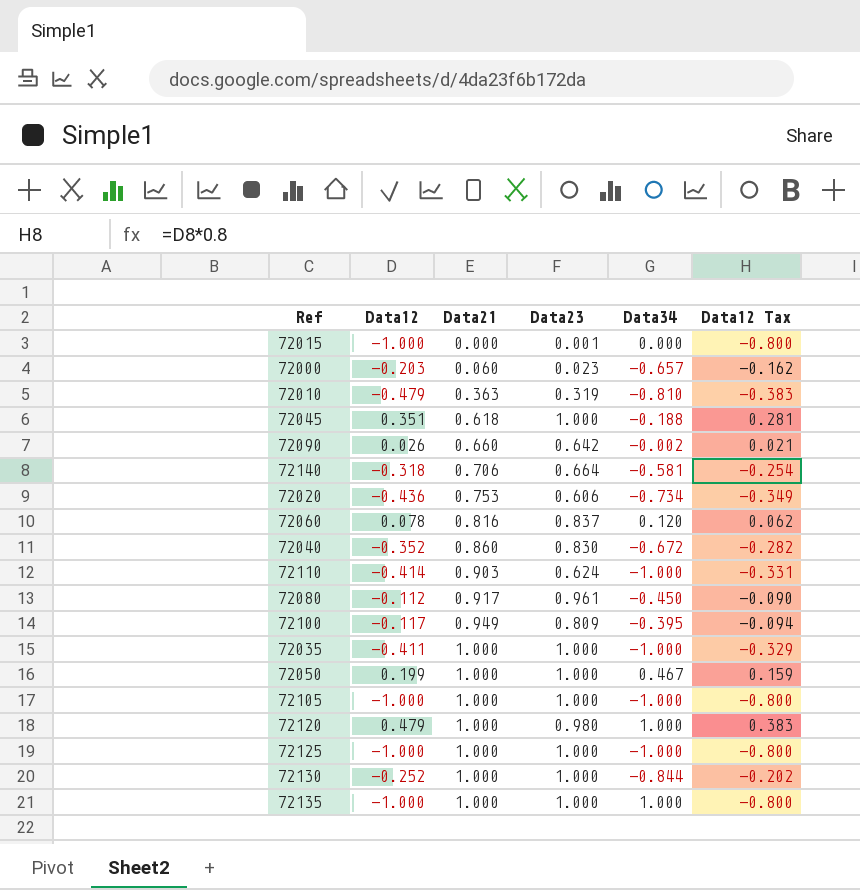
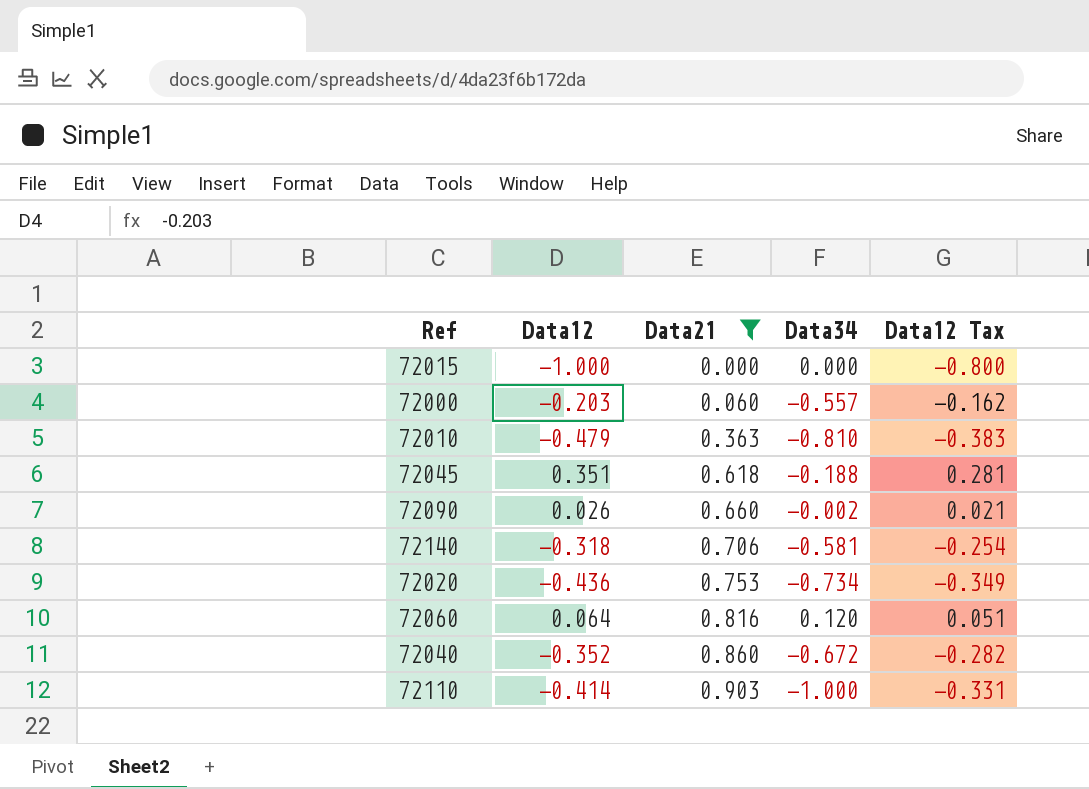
filter: none -> Data21 <= 0.903
column Data23 | position: 4 -> none
72000 | Data34: -0.657 -> -0.557
72060 | Data12: 0.078 -> 0.064
72060 | Data12 Tax: 0.062 -> 0.051

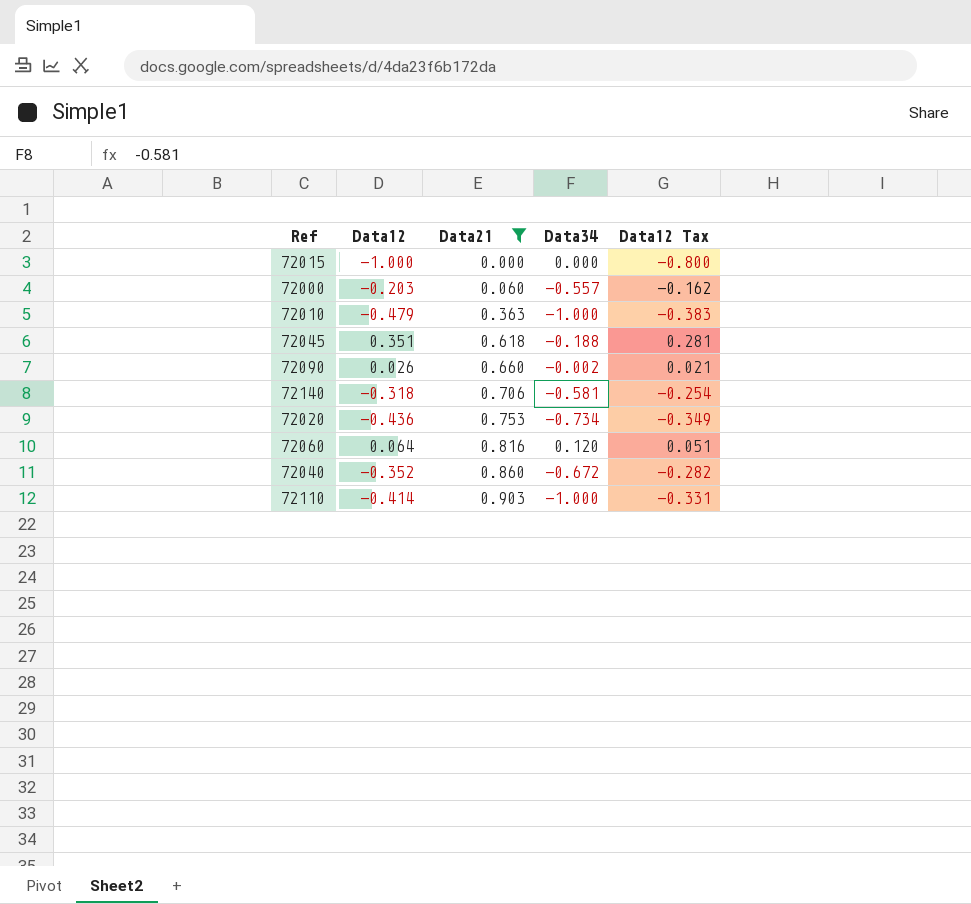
72010 | Data34: -0.810 -> -1.000

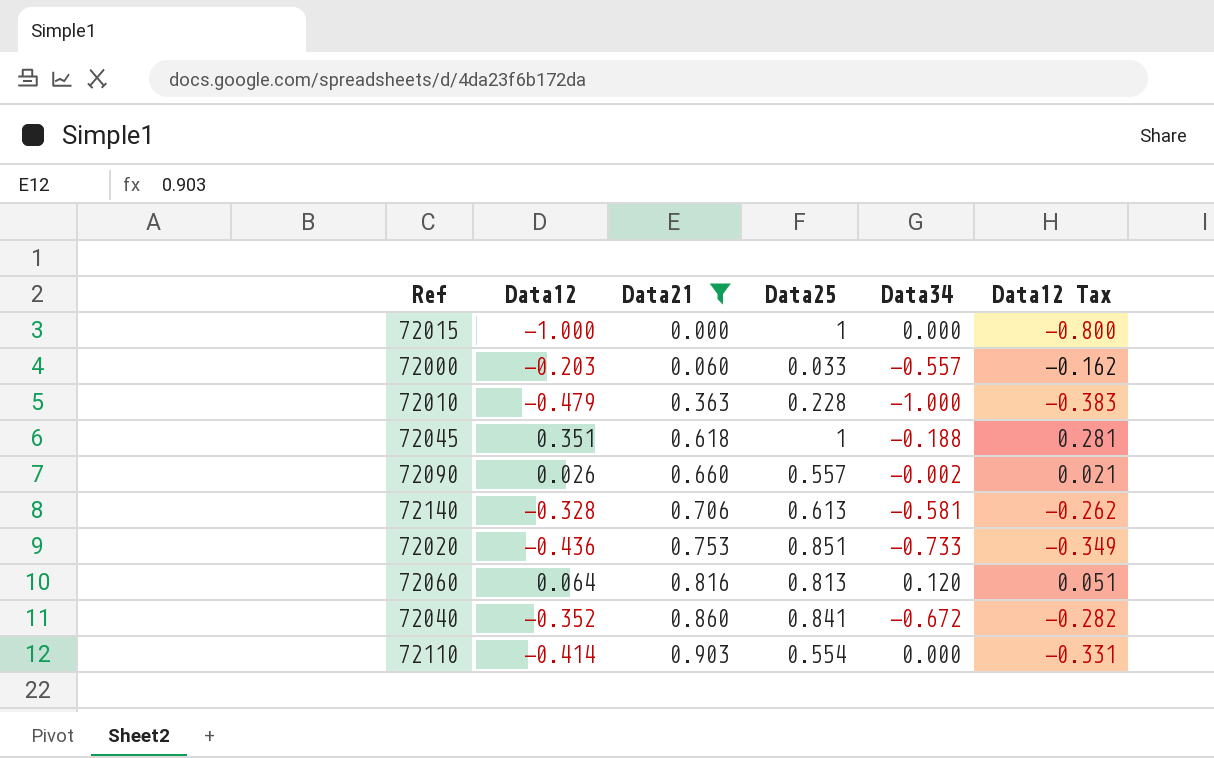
column Data25 | position: none -> 4
72140 | Data12: -0.318 -> -0.328
72140 | Data12 Tax: -0.254 -> -0.262
72020 | Data34: -0.734 -> -0.733
72110 | Data34: -1.000 -> 0.000

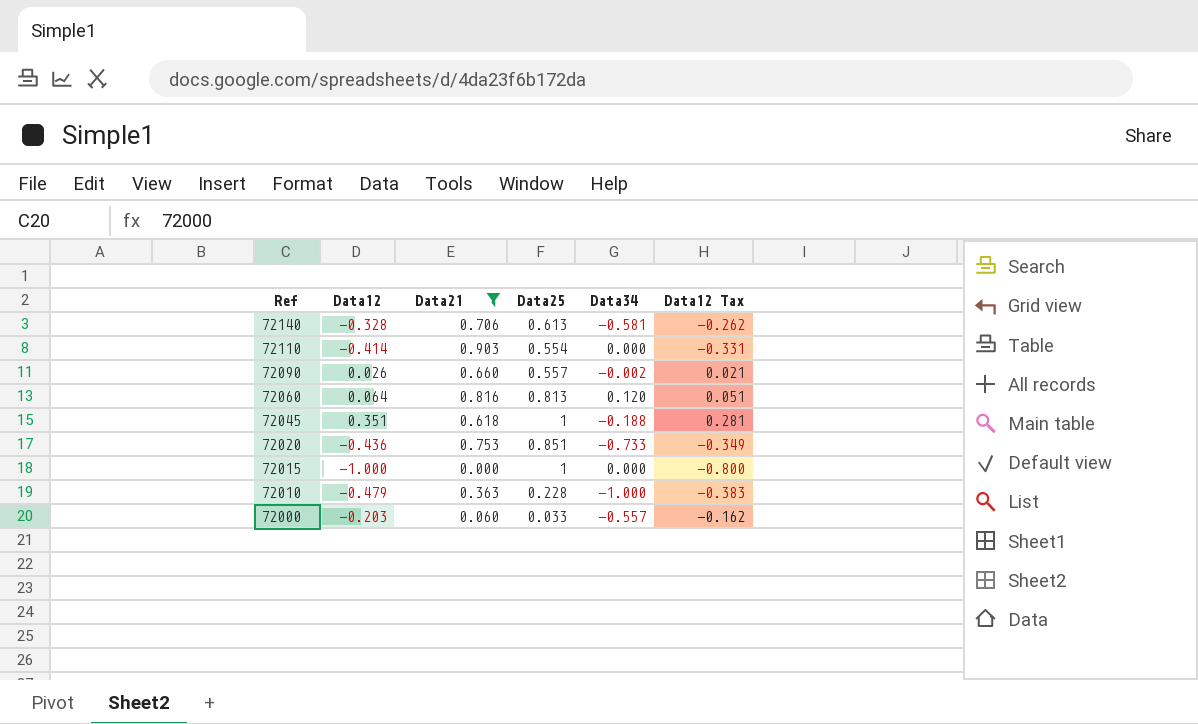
row order: Data21 ascending -> Ref descending
row 72040: -0.352 | 0.860 | 0.841 | -0.672 | -0.282 -> none

